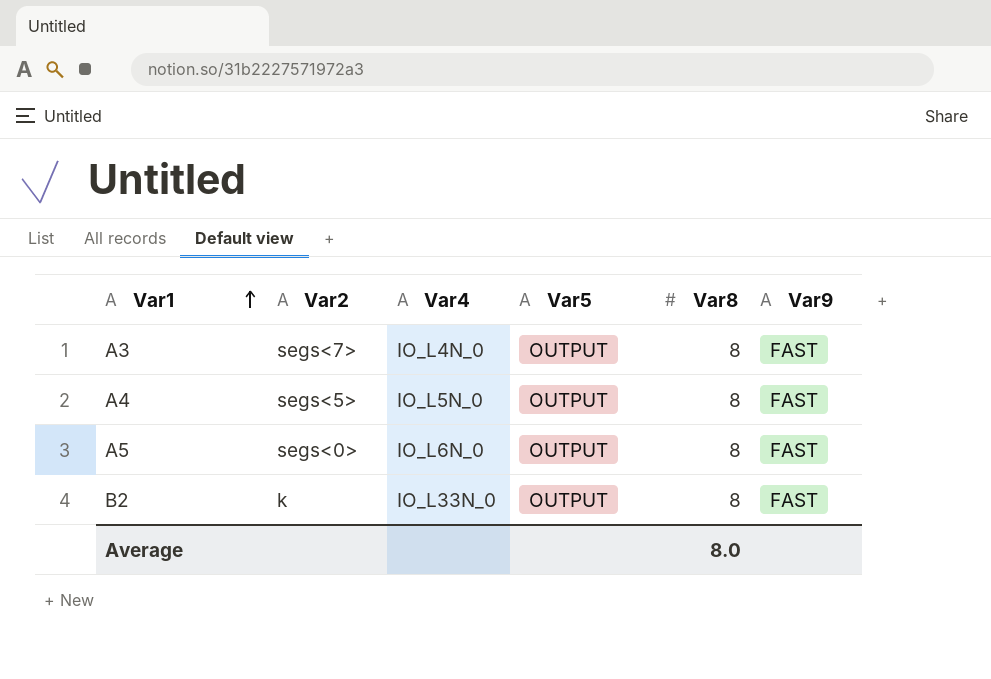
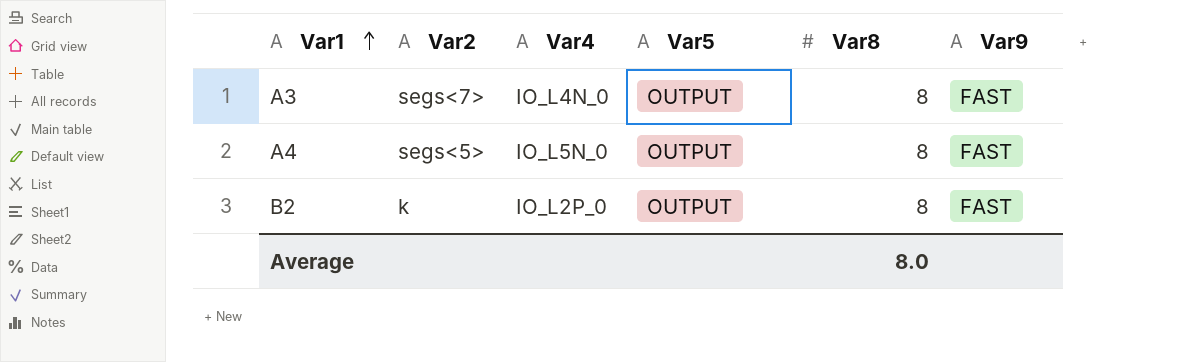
row A5: segs<0> | IO_L6N_0 | OUTPUT | 8 | FAST -> none
B2 | Var4: IO_L33N_0 -> IO_L2P_0

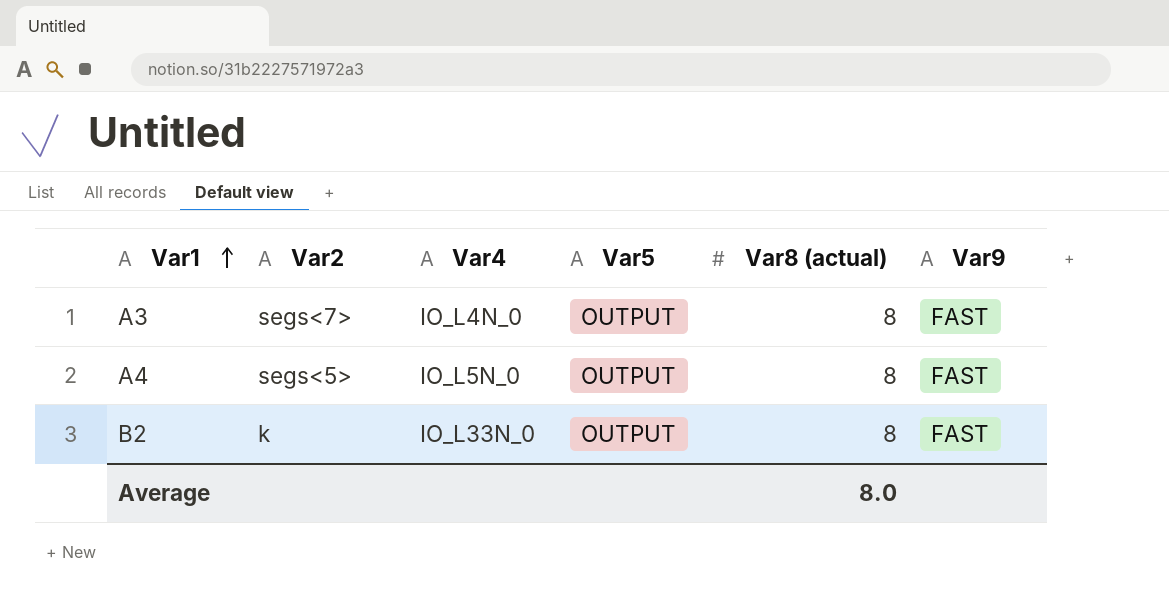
column name: Var8 -> Var8 (actual)
B2 | Var4: IO_L2P_0 -> IO_L33N_0

